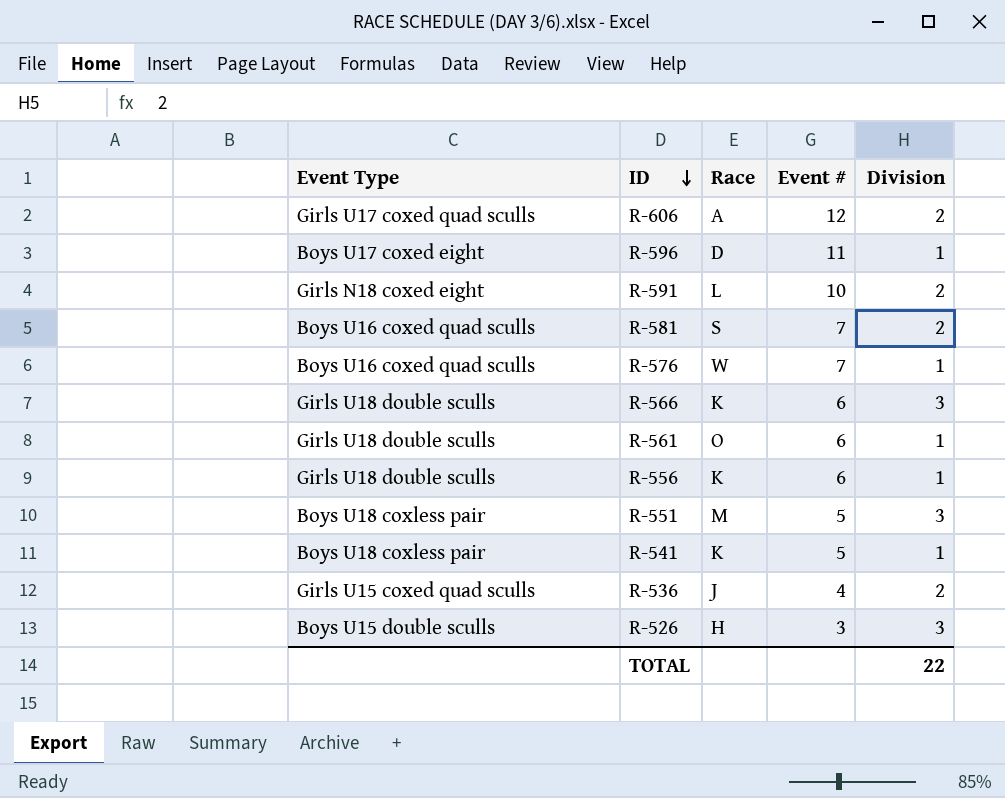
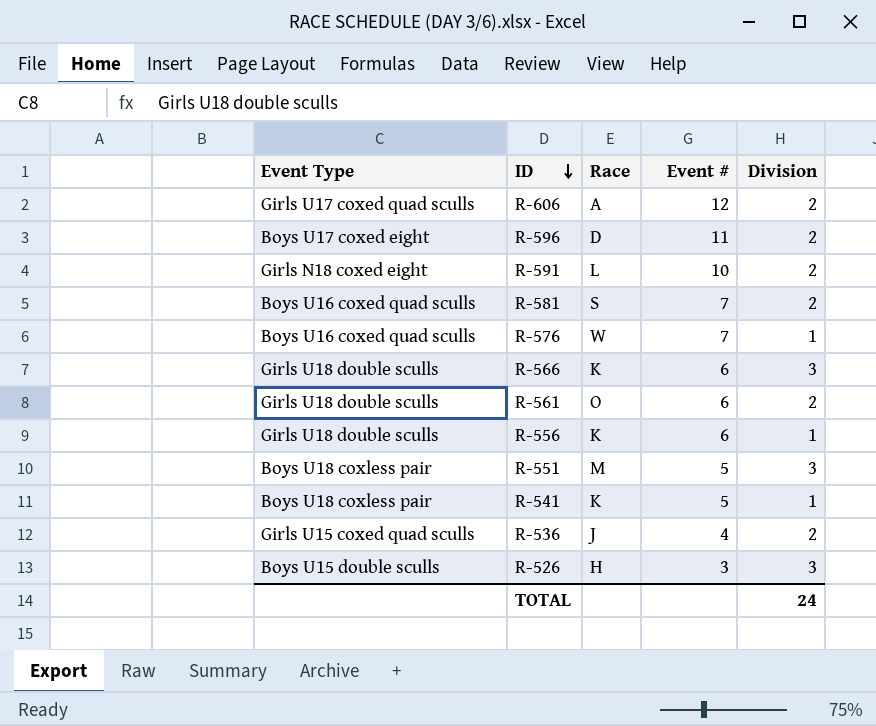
R-596 | Division: 1 -> 2
R-561 | Division: 1 -> 2
TOTAL | Division: 22 -> 24

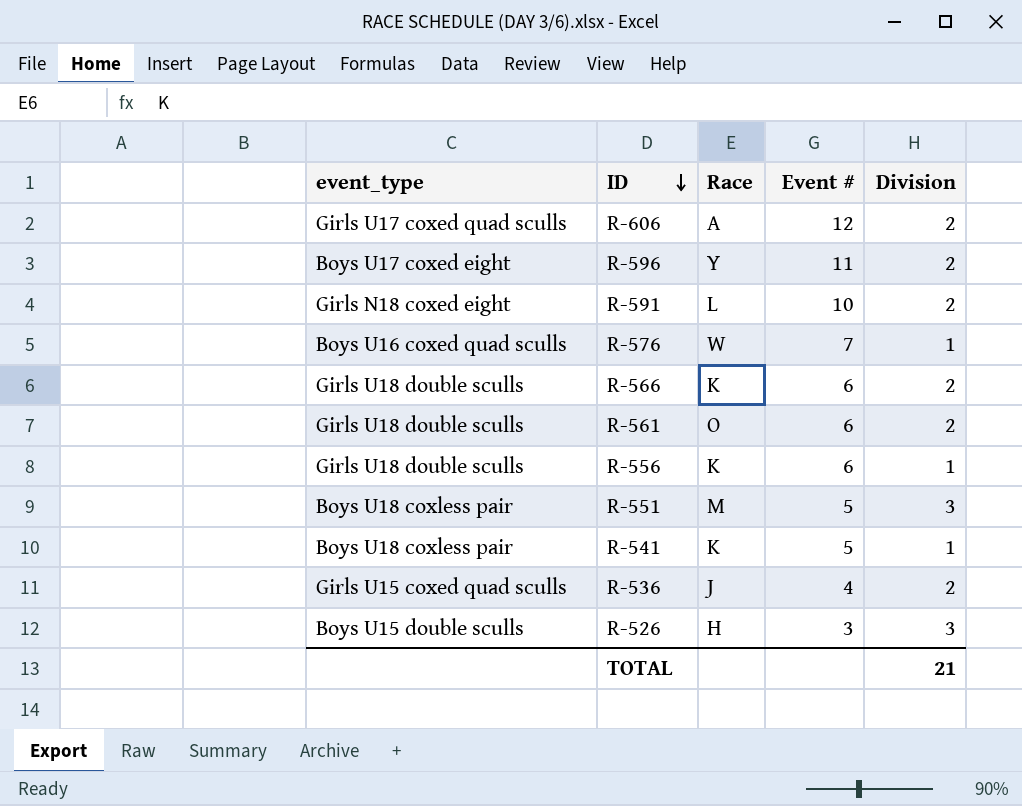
column name: Event Type -> event_type
row R-581: Boys U16 coxed quad sculls | S | 7 | 2 -> none
R-596 | Race: D -> Y
R-566 | Division: 3 -> 2
TOTAL | Division: 24 -> 21

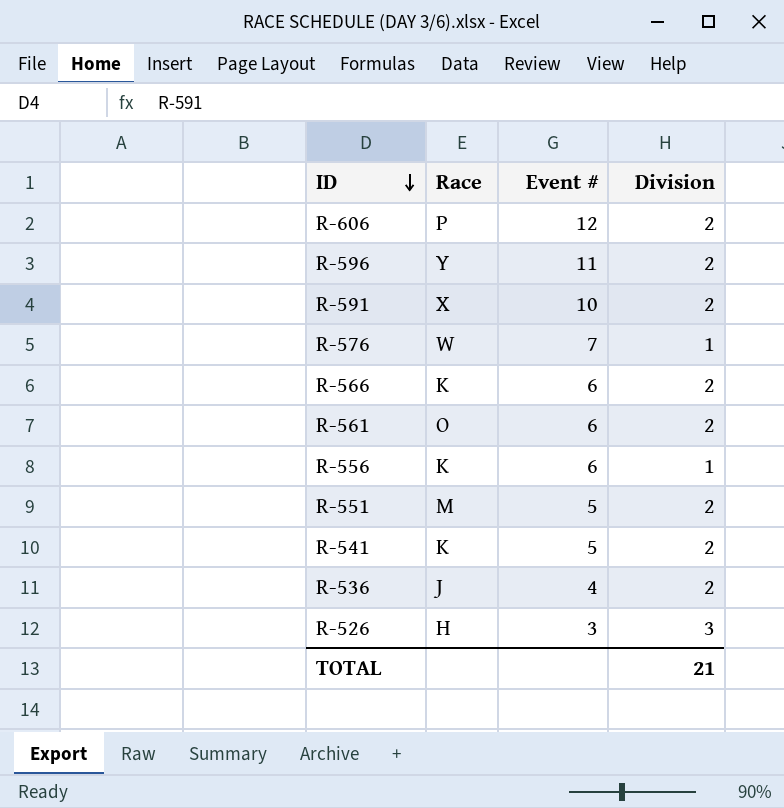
column event_type | position: 1 -> none
R-606 | Race: A -> P
R-591 | Race: L -> X
R-551 | Division: 3 -> 2
R-541 | Division: 1 -> 2

